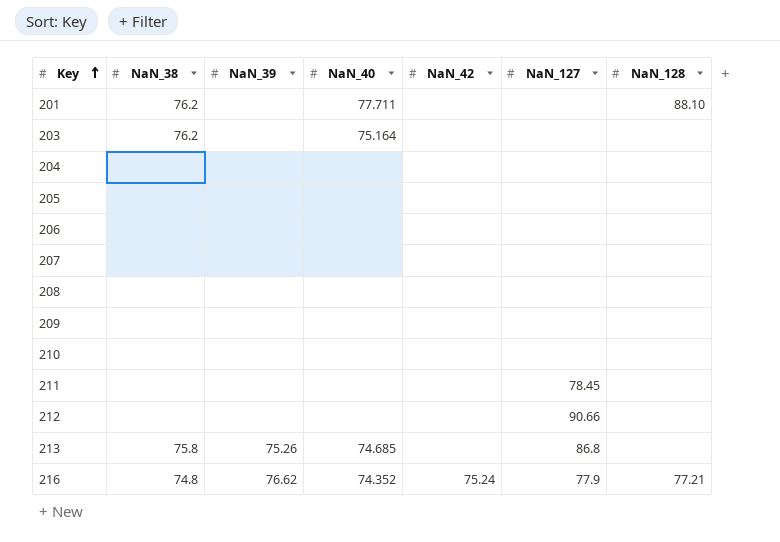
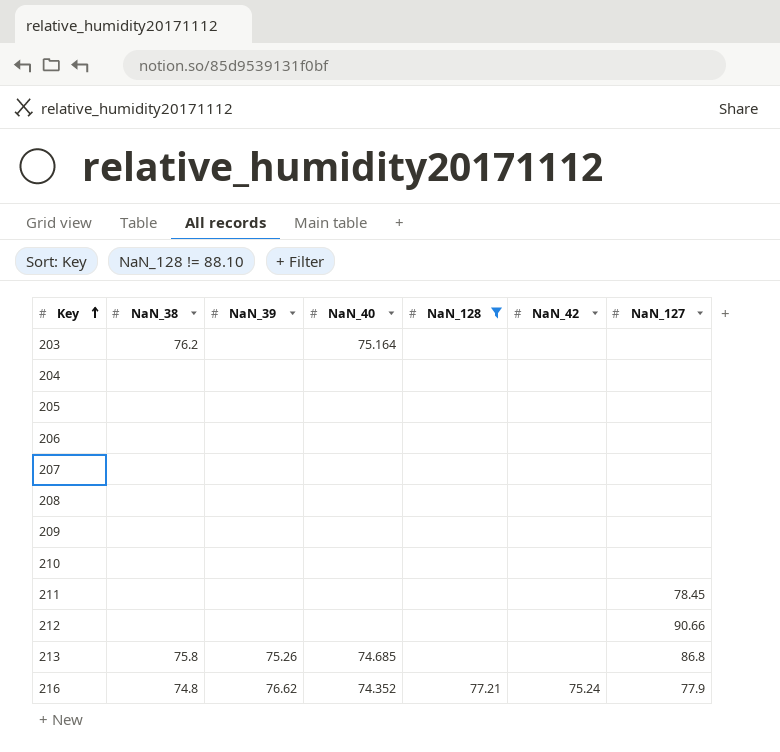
filter: none -> NaN_128 != 88.10
column NaN_128 | position: 7 -> 5

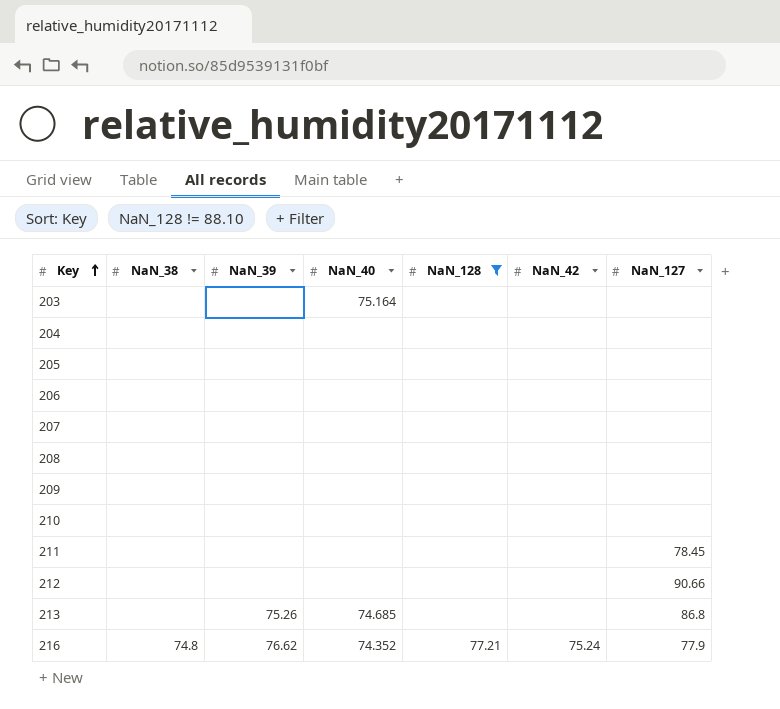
203 | NaN_38: 76.2 -> none
213 | NaN_38: 75.8 -> none

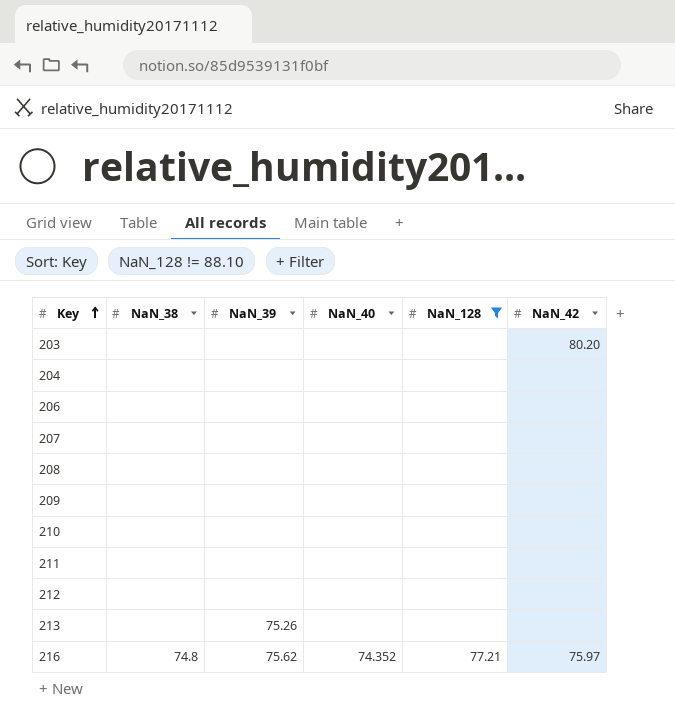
column NaN_127 | position: 7 -> none
row 205: none | none | none | none | none | none -> none
203 | NaN_40: 75.164 -> none
203 | NaN_42: none -> 80.20
213 | NaN_40: 74.685 -> none
216 | NaN_39: 76.62 -> 75.62
216 | NaN_42: 75.24 -> 75.97

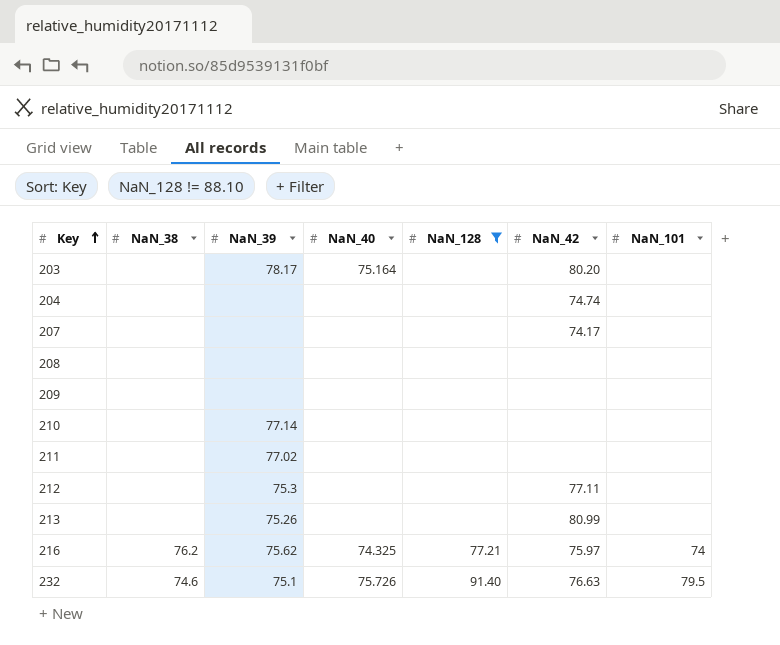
column NaN_101 | position: none -> 7
row 206: none | none | none | none | none -> none
203 | NaN_39: none -> 78.17
203 | NaN_40: none -> 75.164
204 | NaN_42: none -> 74.74
207 | NaN_42: none -> 74.17
210 | NaN_39: none -> 77.14
211 | NaN_39: none -> 77.02
212 | NaN_39: none -> 75.3
212 | NaN_42: none -> 77.11
213 | NaN_42: none -> 80.99
216 | NaN_38: 74.8 -> 76.2
216 | NaN_40: 74.352 -> 74.325
row 232: none -> 74.6 | 75.1 | 75.726 | 91.40 | 76.63 | 79.5

